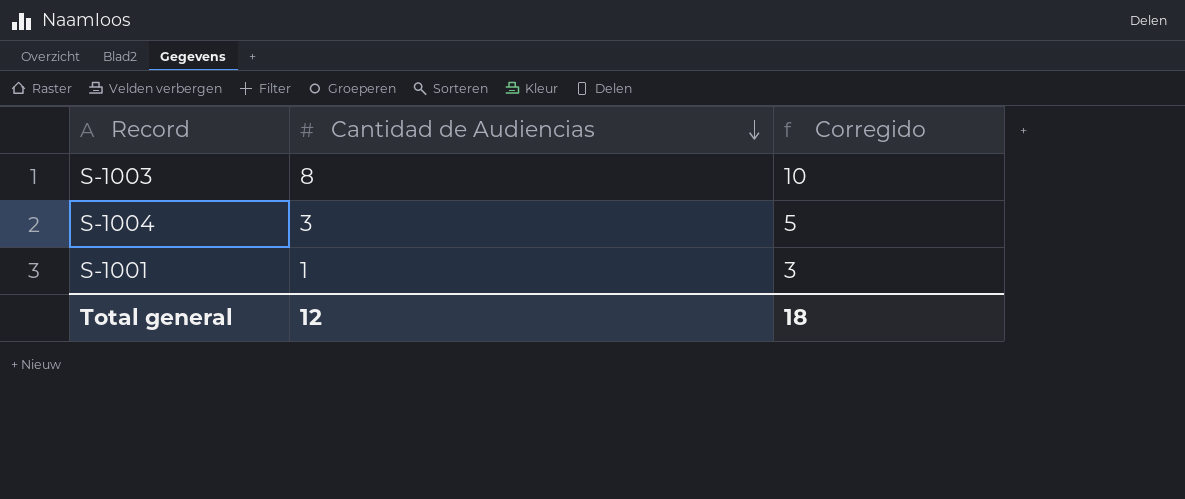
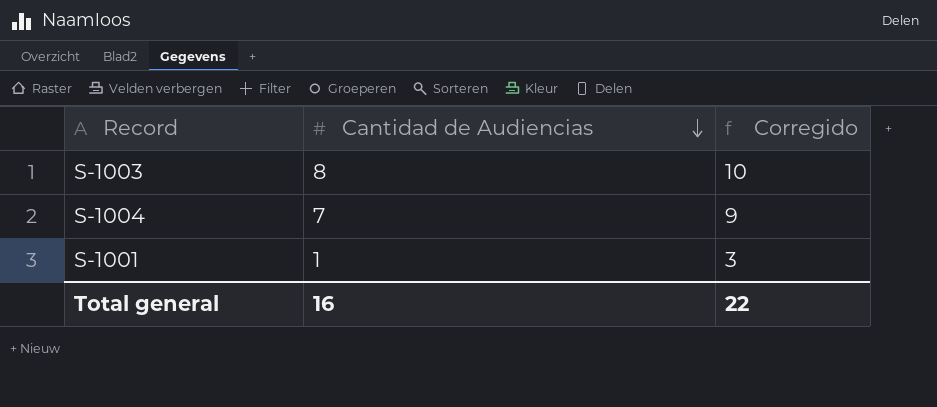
S-1004 | Cantidad de Audiencias: 3 -> 7
S-1004 | Corregido: 5 -> 9
Total general | Cantidad de Audiencias: 12 -> 16
Total general | Corregido: 18 -> 22

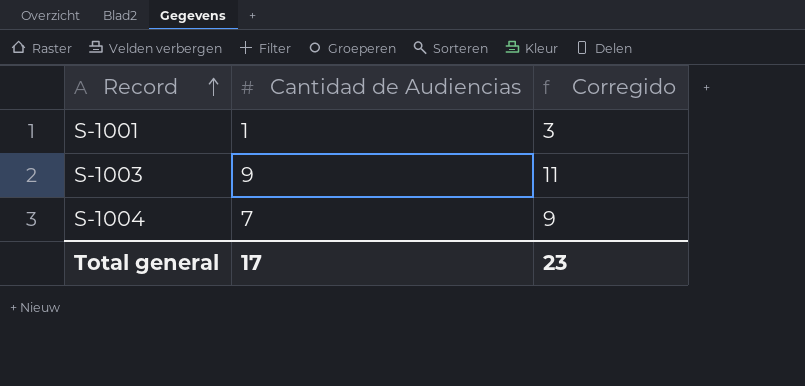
row order: Cantidad de Audiencias descending -> Record ascending
S-1003 | Cantidad de Audiencias: 8 -> 9
S-1003 | Corregido: 10 -> 11
Total general | Cantidad de Audiencias: 16 -> 17
Total general | Corregido: 22 -> 23

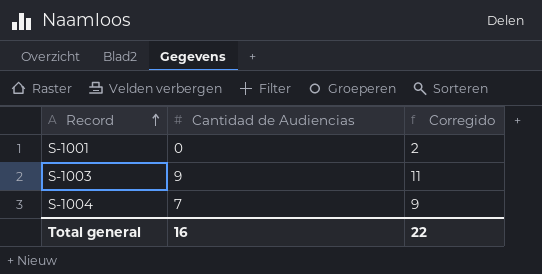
S-1001 | Cantidad de Audiencias: 1 -> 0
S-1001 | Corregido: 3 -> 2
Total general | Cantidad de Audiencias: 17 -> 16
Total general | Corregido: 23 -> 22

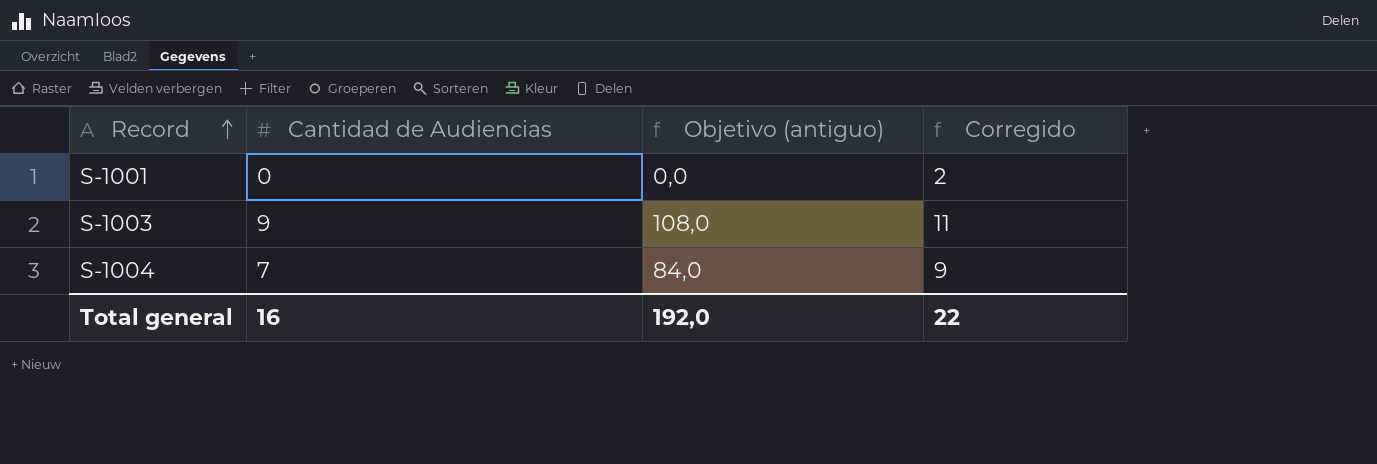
column Objetivo (antiguo) | formula: none -> [Cantidad de Audiencias] * 12

